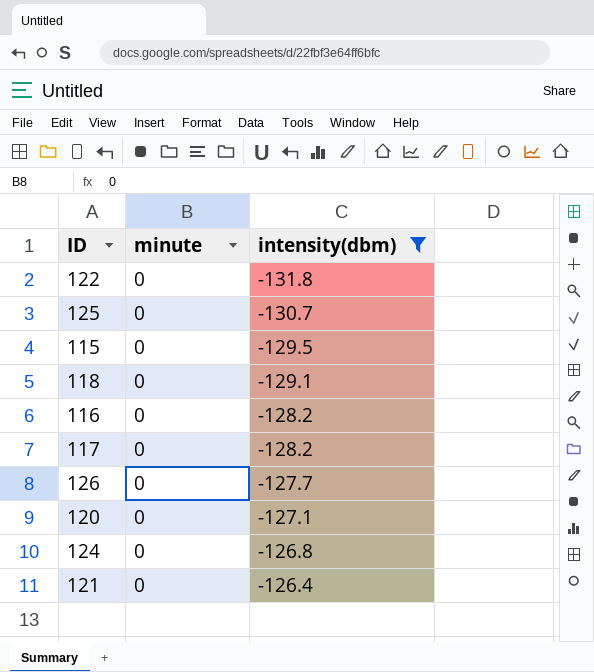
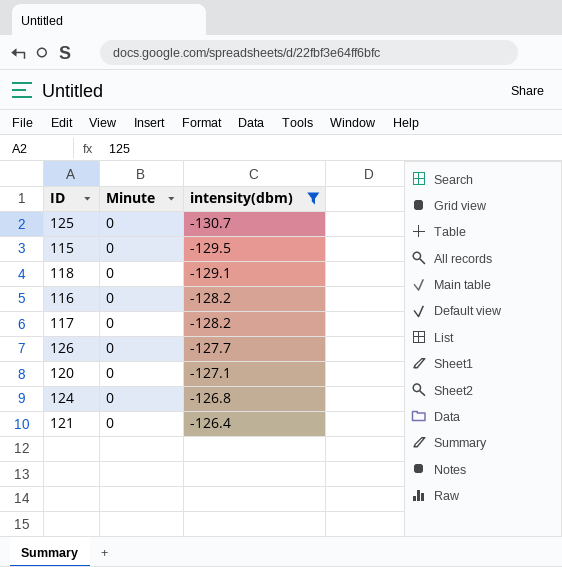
column name: minute -> Minute
row 122: 0 | -131.8 -> none

